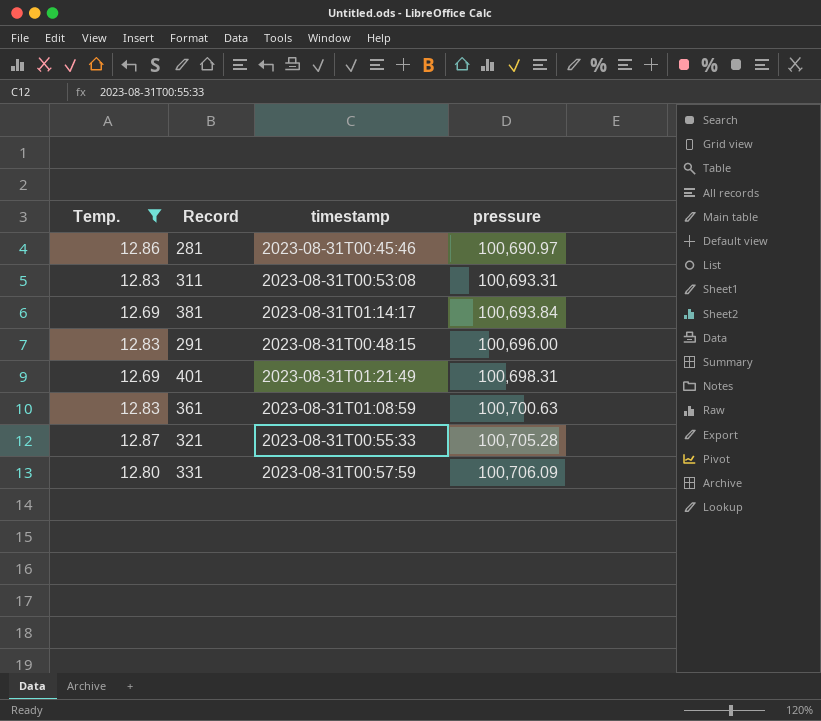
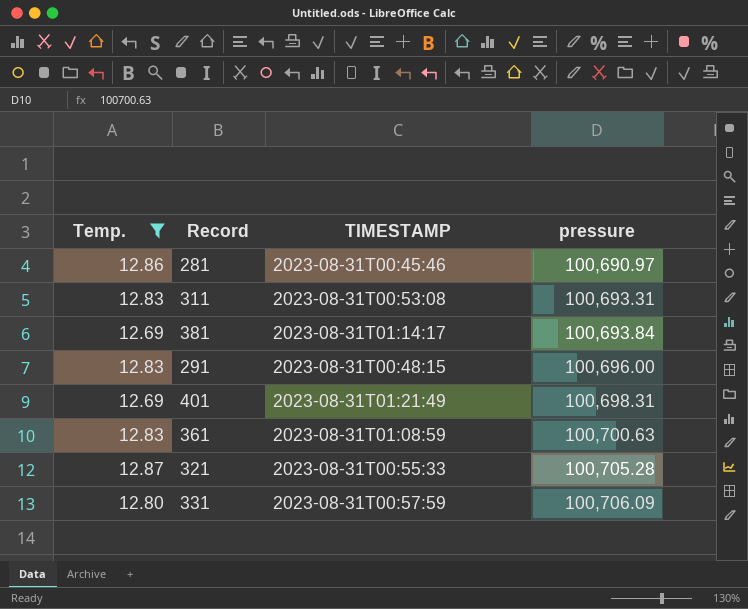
column name: timestamp -> TIMESTAMP

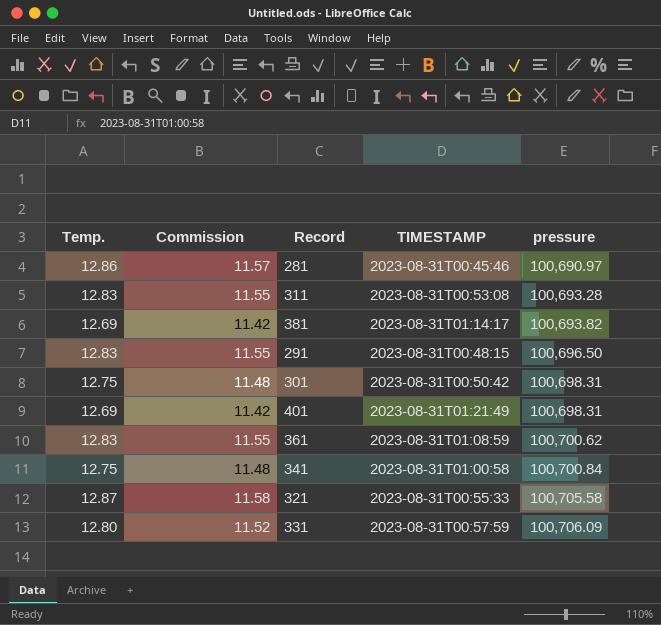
filter: Temp. != 12.75 -> none
column Commission | formula: none -> [Temp.] * 0.9
311 | pressure: 100,693.31 -> 100,693.28
381 | pressure: 100,693.84 -> 100,693.82
291 | pressure: 100,696.00 -> 100,696.50
361 | pressure: 100,700.63 -> 100,700.62
321 | pressure: 100,705.28 -> 100,705.58

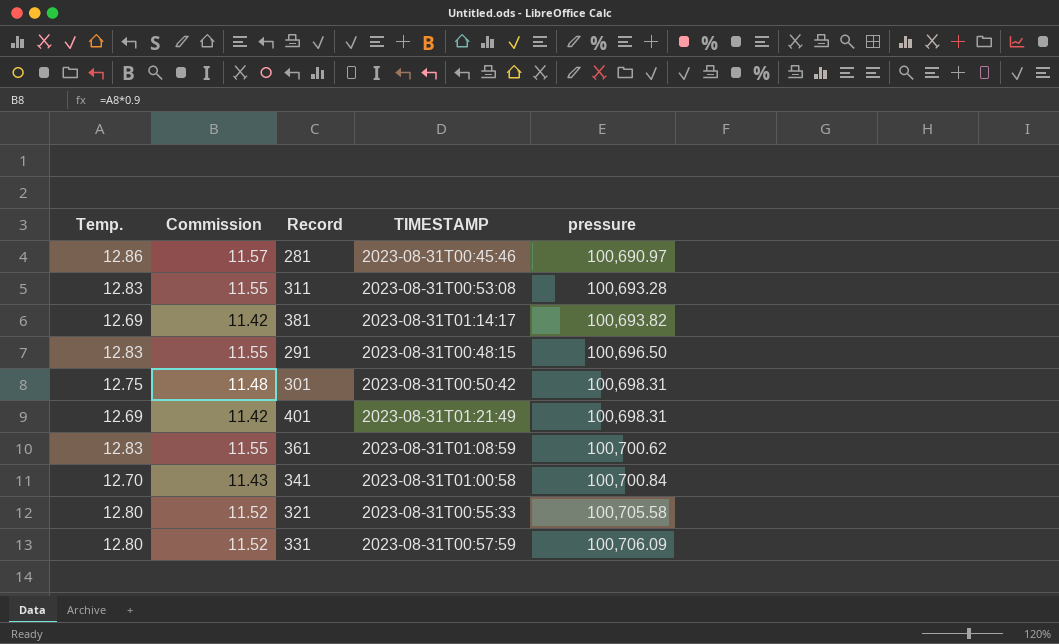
341 | Temp.: 12.75 -> 12.70
341 | Commission: 11.48 -> 11.43
321 | Temp.: 12.87 -> 12.80
321 | Commission: 11.58 -> 11.52

